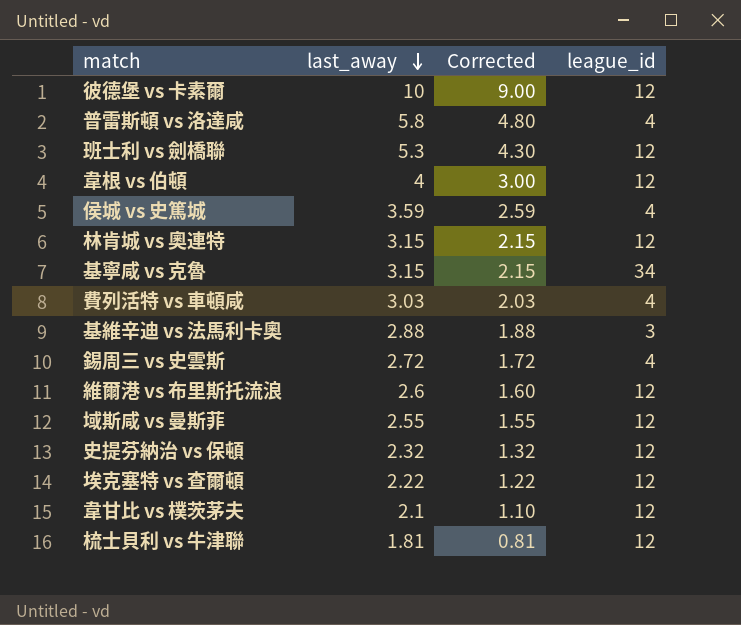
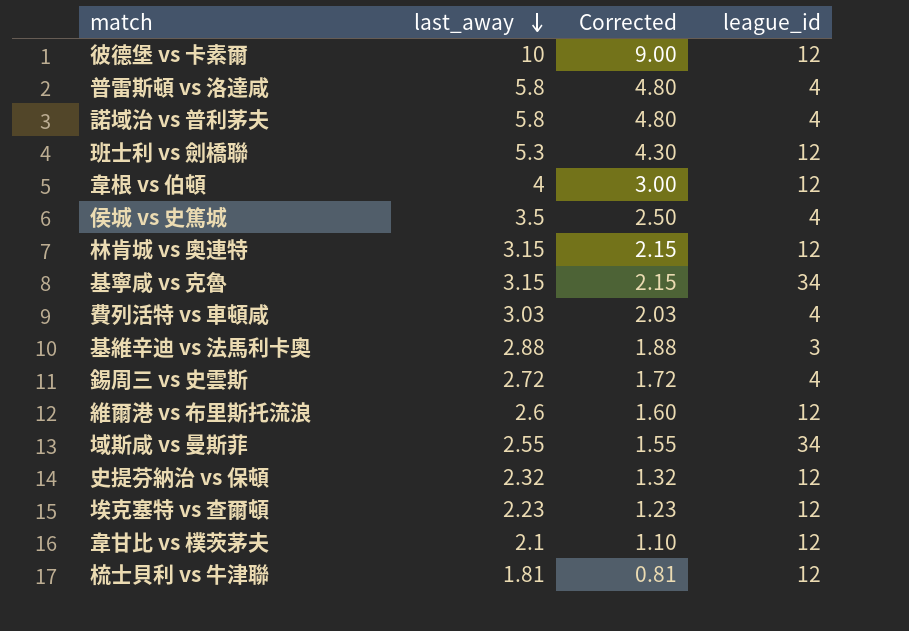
row 諾域治 vs 普利茅夫: none -> 5.8 | 4.80 | 4
侯城 vs 史篤城 | last_away: 3.59 -> 3.5
侯城 vs 史篤城 | Corrected: 2.59 -> 2.50
域斯咸 vs 曼斯菲 | league_id: 12 -> 34
埃克塞特 vs 查爾頓 | last_away: 2.22 -> 2.23
埃克塞特 vs 查爾頓 | Corrected: 1.22 -> 1.23

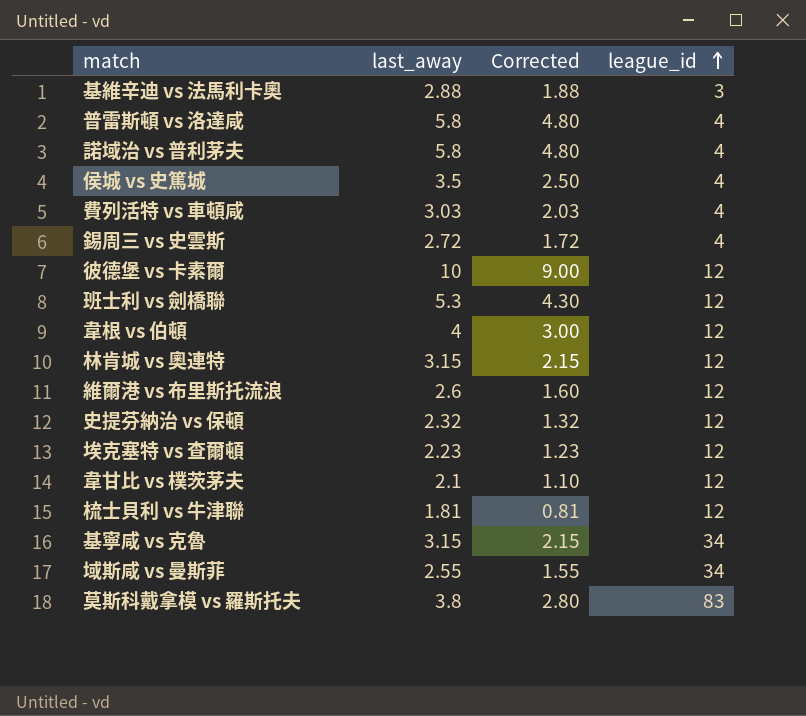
row order: last_away descending -> league_id ascending
row 莫斯科戴拿模 vs 羅斯托夫: none -> 3.8 | 2.80 | 83

